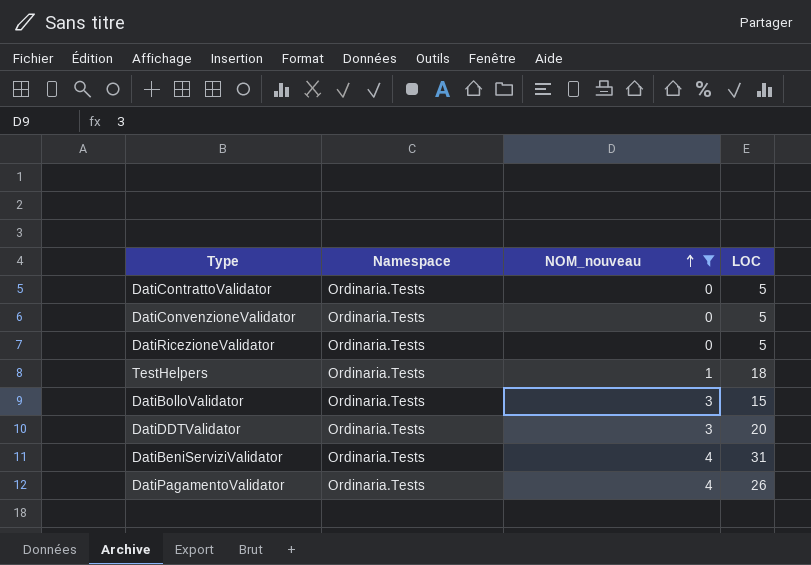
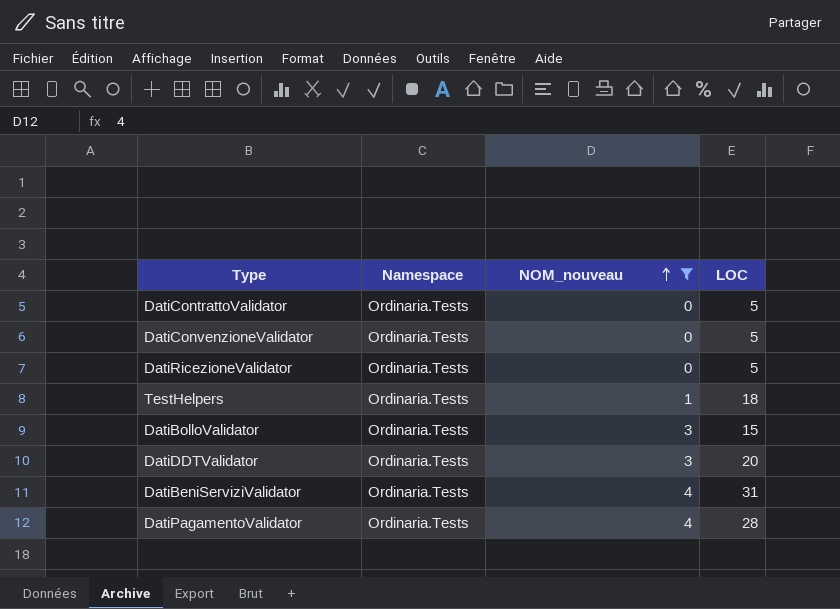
DatiPagamentoValidator | LOC: 26 -> 28

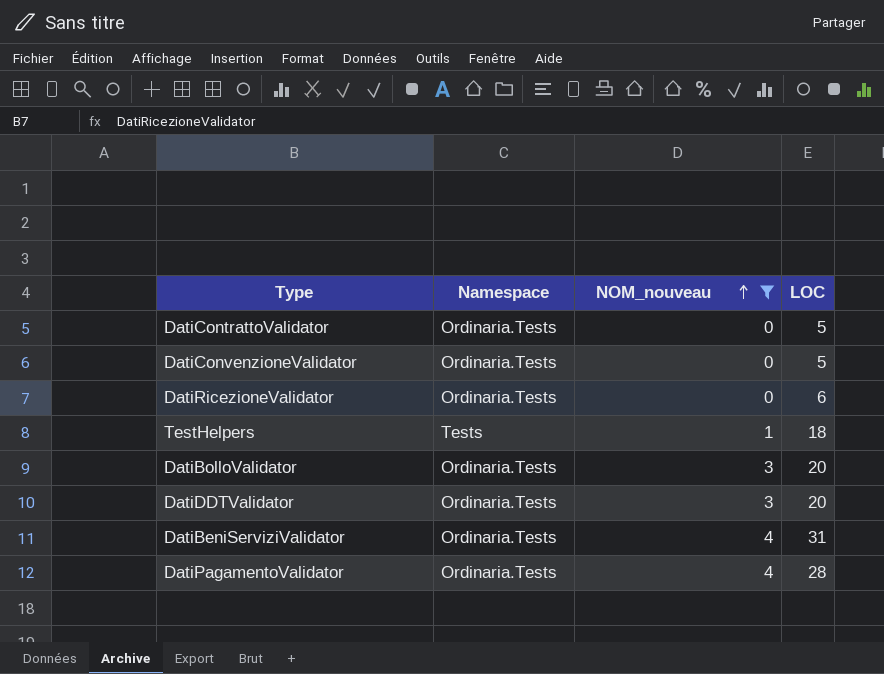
DatiRicezioneValidator | LOC: 5 -> 6
TestHelpers | Namespace: Ordinaria.Tests -> Tests
DatiBolloValidator | LOC: 15 -> 20

